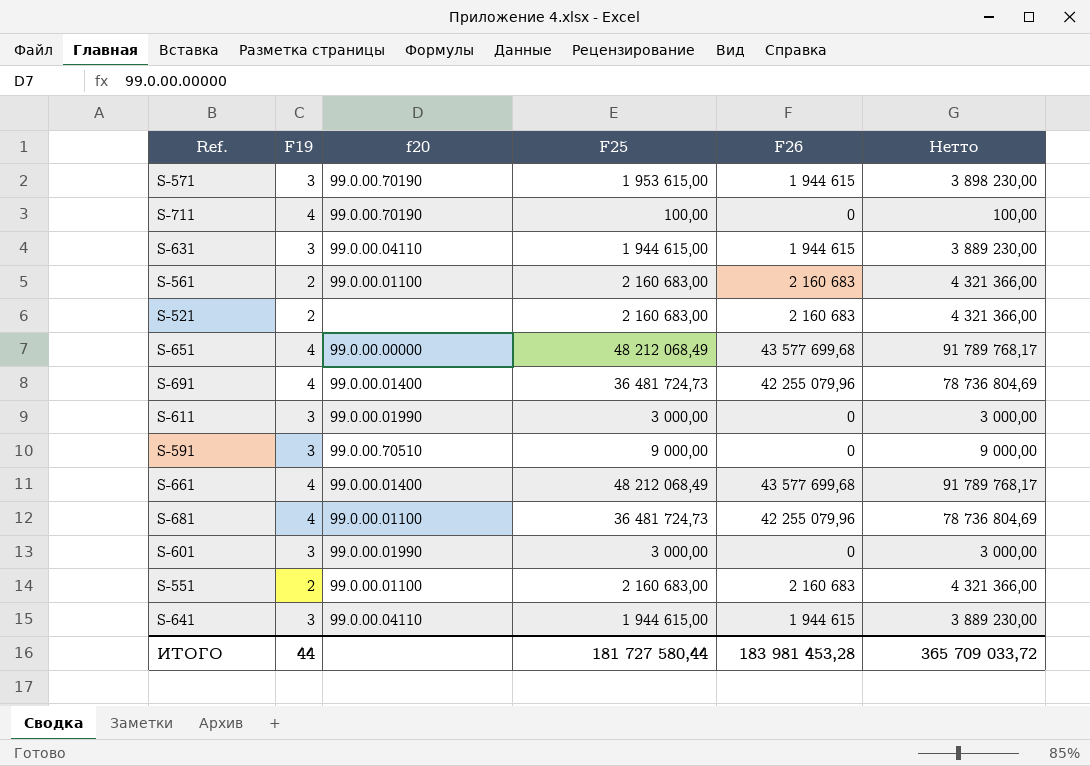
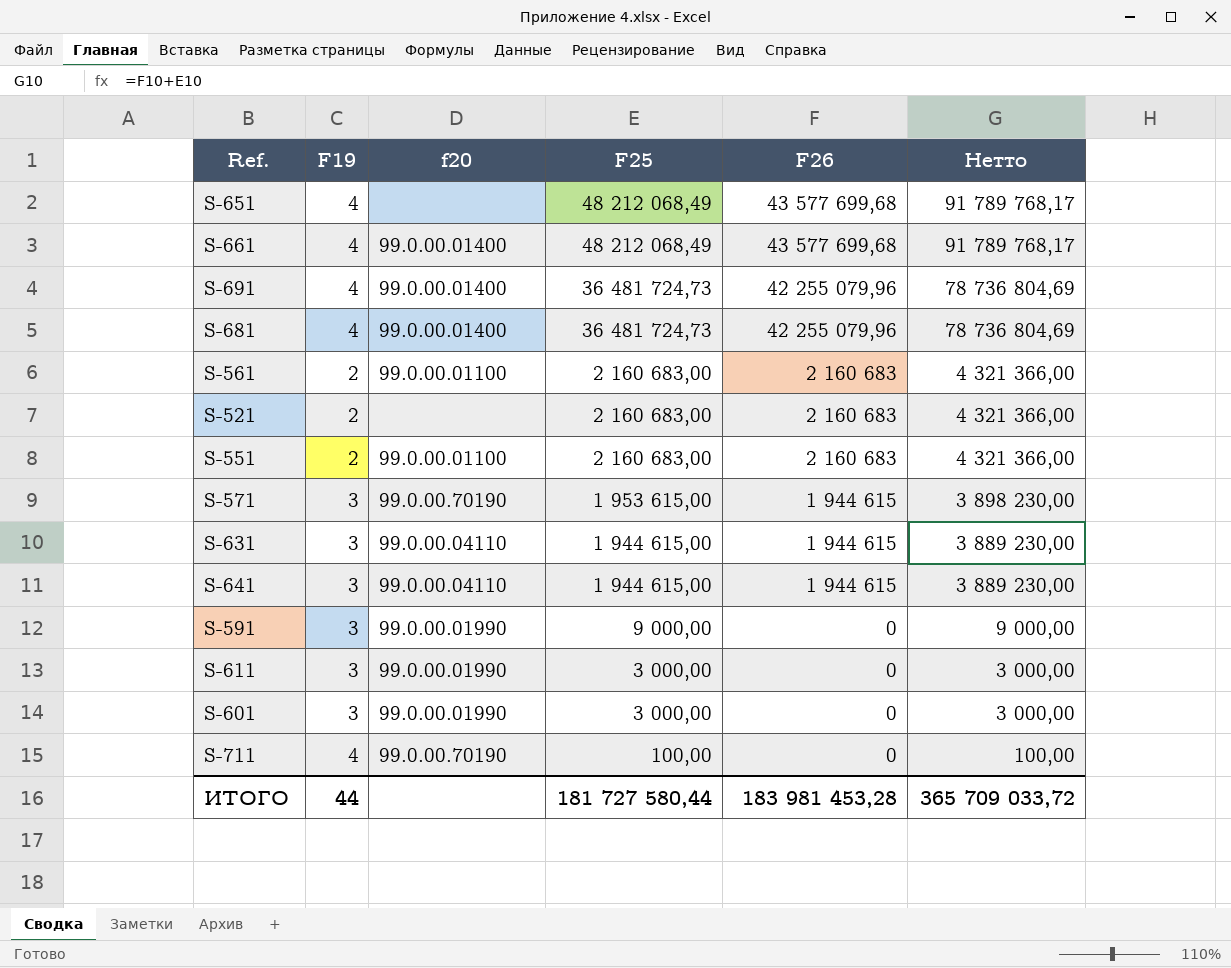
row order: none -> F25 descending
S-651 | f20: 99.0.00.00000 -> none
S-681 | f20: 99.0.00.01100 -> 99.0.00.01400
S-591 | f20: 99.0.00.70510 -> 99.0.00.01990

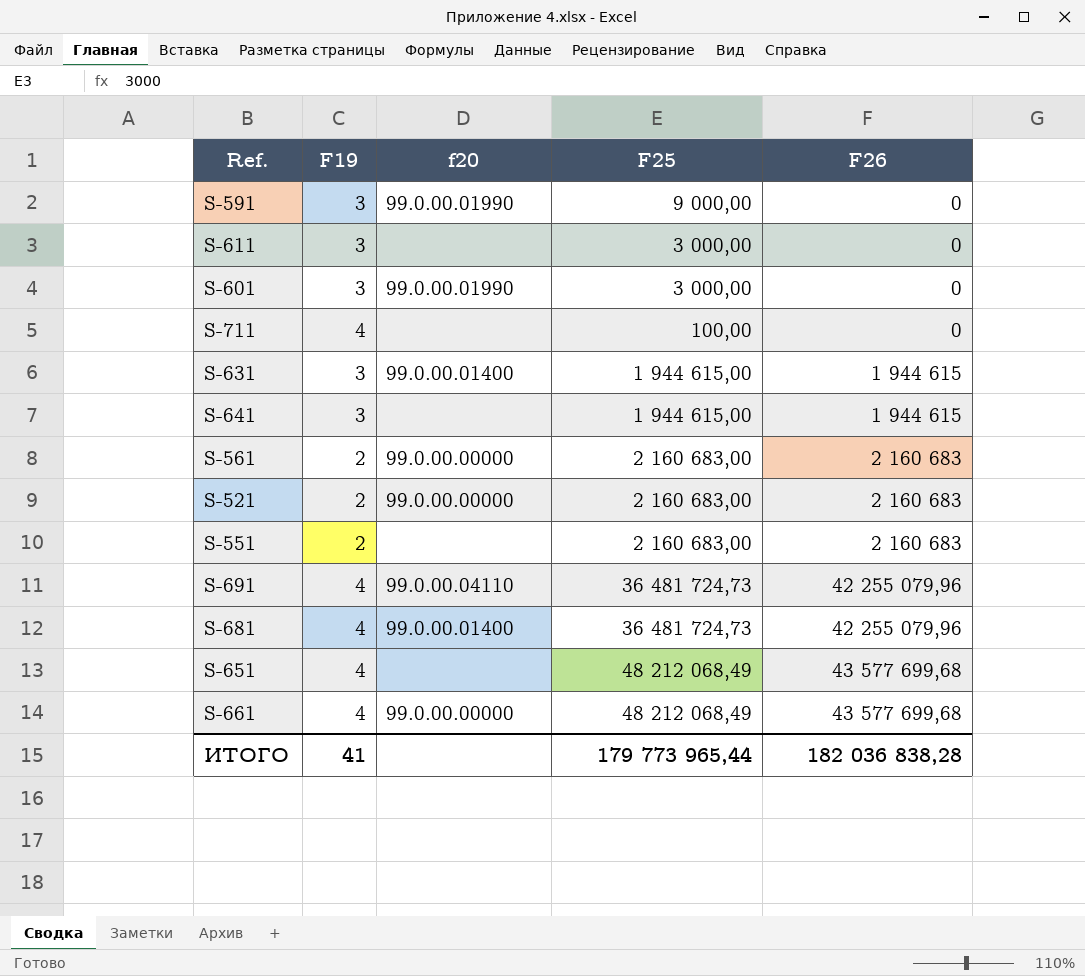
row order: F25 descending -> F26 ascending
column Нетто | formula: [F25] + [F26] -> none
row S-571: 3 | 99.0.00.70190 | 1 953 615,00 | 1 944 615 | 3 898 230,00 -> none
S-611 | f20: 99.0.00.01990 -> none
S-711 | f20: 99.0.00.70190 -> none
S-631 | f20: 99.0.00.04110 -> 99.0.00.01400
S-641 | f20: 99.0.00.04110 -> none
S-561 | f20: 99.0.00.01100 -> 99.0.00.00000
S-521 | f20: none -> 99.0.00.00000
S-551 | f20: 99.0.00.01100 -> none
S-691 | f20: 99.0.00.01400 -> 99.0.00.04110
S-661 | f20: 99.0.00.01400 -> 99.0.00.00000
ИТОГО | F19: 44 -> 41
ИТОГО | F25: 181 727 580,44 -> 179 773 965,44
ИТОГО | F26: 183 981 453,28 -> 182 036 838,28

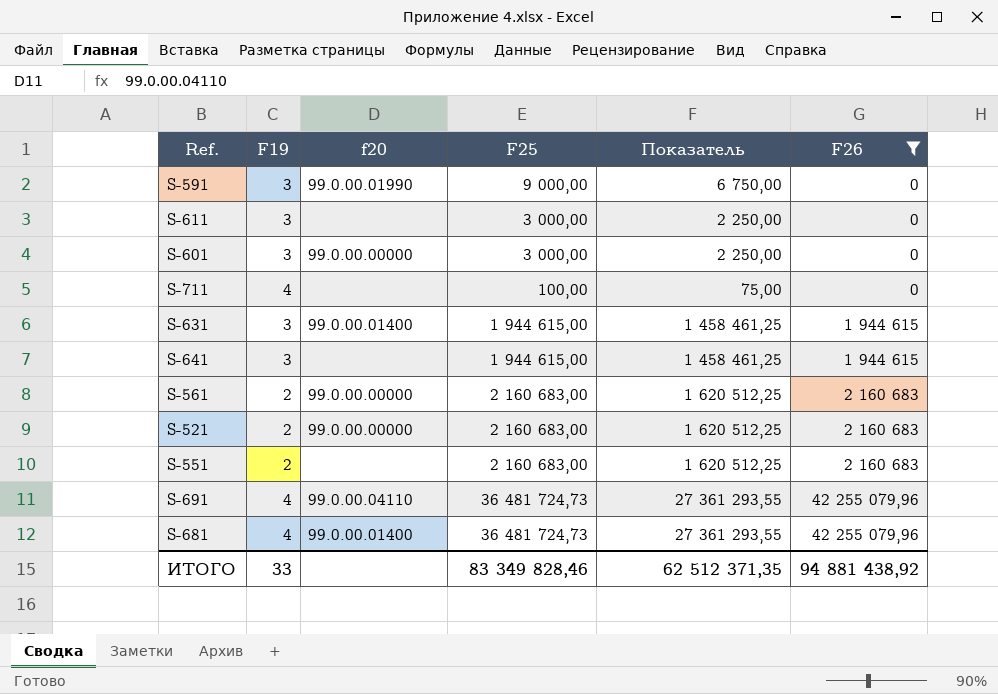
filter: none -> F26 != 43 577 699,68
column Показатель | formula: none -> [F25] * 0,75
S-601 | f20: 99.0.00.01990 -> 99.0.00.00000
ИТОГО | F19: 41 -> 33
ИТОГО | F25: 179 773 965,44 -> 83 349 828,46
ИТОГО | F26: 182 036 838,28 -> 94 881 438,92

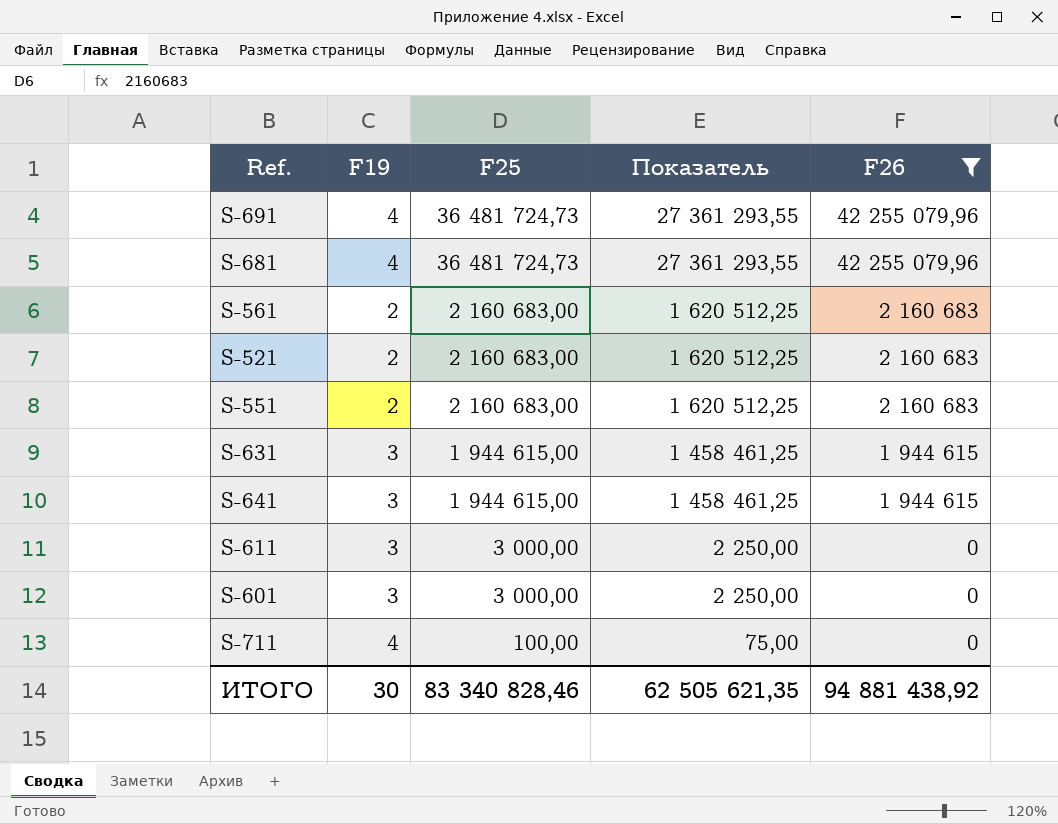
row order: F26 ascending -> F25 descending
column f20 | position: 3 -> none
row S-591: 3 | 99.0.00.01990 | 9 000,00 | 6 750,00 | 0 -> none
ИТОГО | F19: 33 -> 30
ИТОГО | F25: 83 349 828,46 -> 83 340 828,46
ИТОГО | Показатель: 62 512 371,35 -> 62 505 621,35

